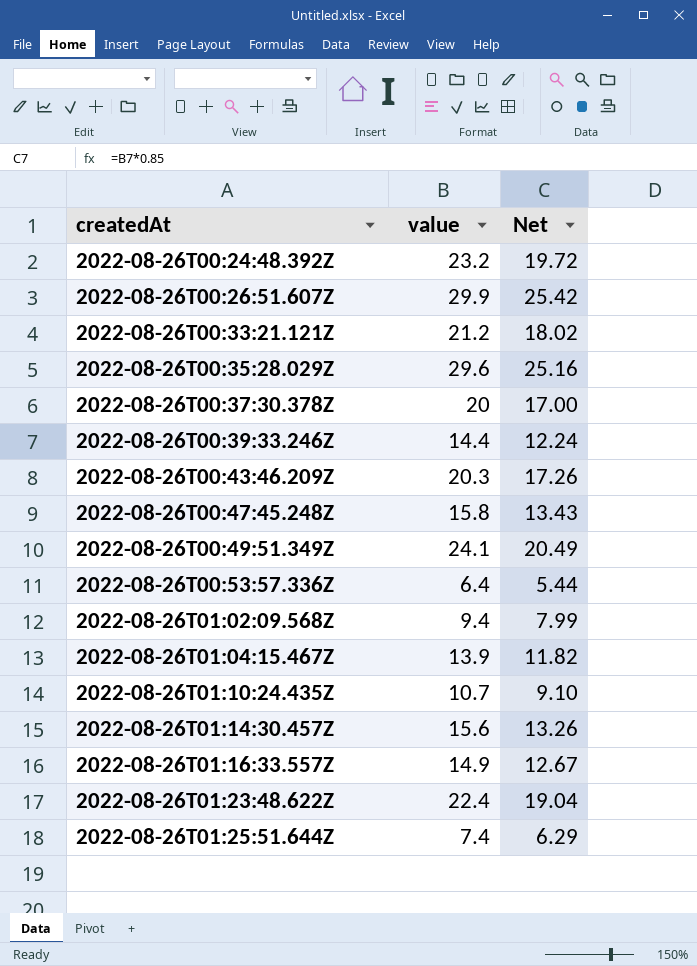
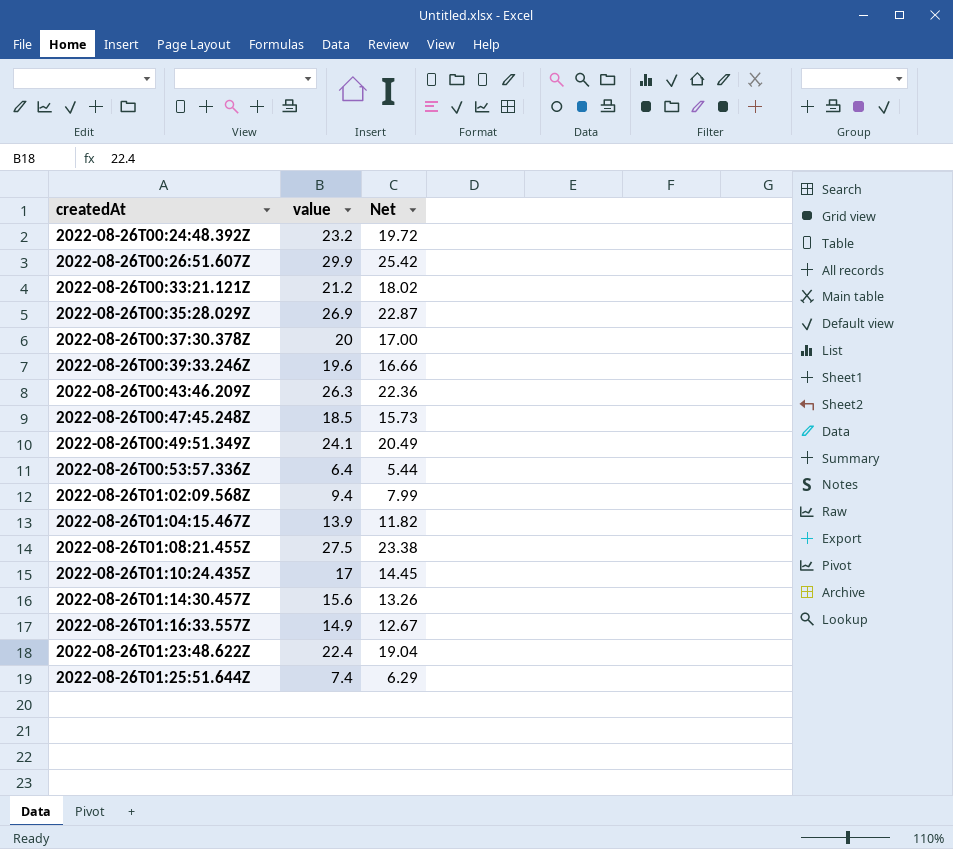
2022-08-26T00:35:28.029Z | value: 29.6 -> 26.9
2022-08-26T00:35:28.029Z | Net: 25.16 -> 22.87
2022-08-26T00:39:33.246Z | value: 14.4 -> 19.6
2022-08-26T00:39:33.246Z | Net: 12.24 -> 16.66
2022-08-26T00:43:46.209Z | value: 20.3 -> 26.3
2022-08-26T00:43:46.209Z | Net: 17.26 -> 22.36
2022-08-26T00:47:45.248Z | value: 15.8 -> 18.5
2022-08-26T00:47:45.248Z | Net: 13.43 -> 15.73
row 2022-08-26T01:08:21.455Z: none -> 27.5 | 23.38
2022-08-26T01:10:24.435Z | value: 10.7 -> 17
2022-08-26T01:10:24.435Z | Net: 9.10 -> 14.45

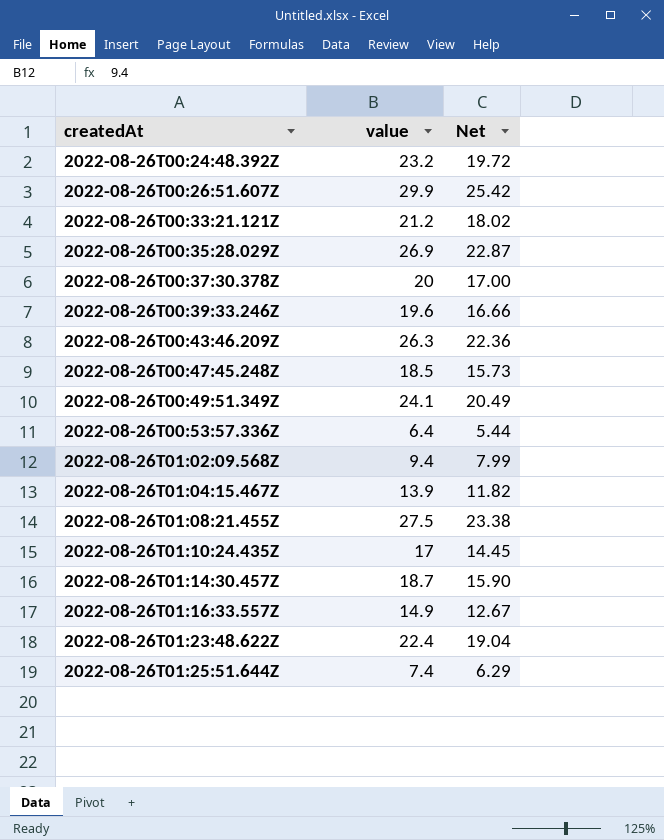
2022-08-26T01:14:30.457Z | value: 15.6 -> 18.7
2022-08-26T01:14:30.457Z | Net: 13.26 -> 15.90

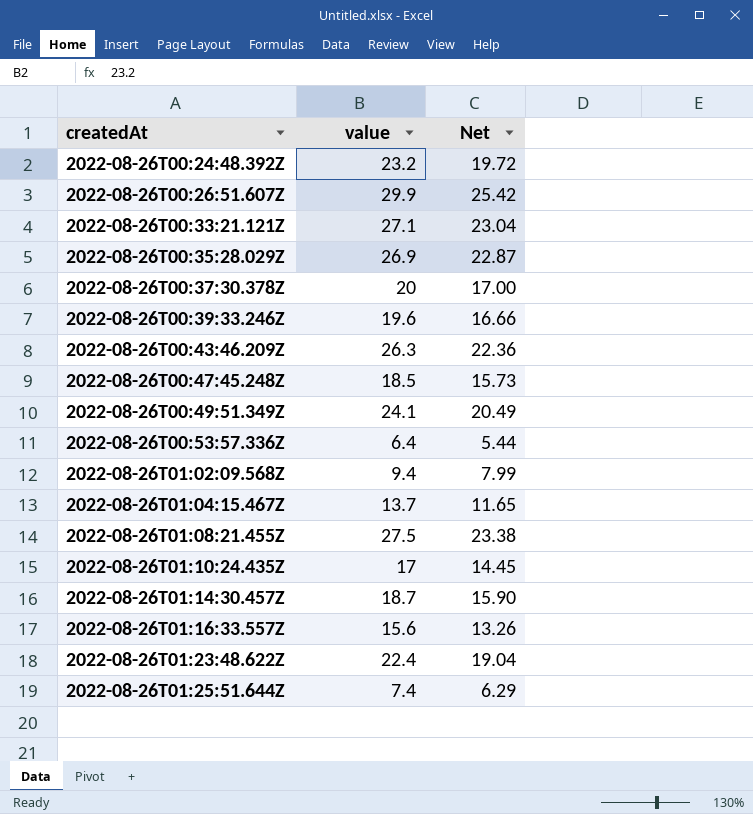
2022-08-26T00:33:21.121Z | value: 21.2 -> 27.1
2022-08-26T00:33:21.121Z | Net: 18.02 -> 23.04
2022-08-26T01:04:15.467Z | value: 13.9 -> 13.7
2022-08-26T01:04:15.467Z | Net: 11.82 -> 11.65
2022-08-26T01:16:33.557Z | value: 14.9 -> 15.6
2022-08-26T01:16:33.557Z | Net: 12.67 -> 13.26

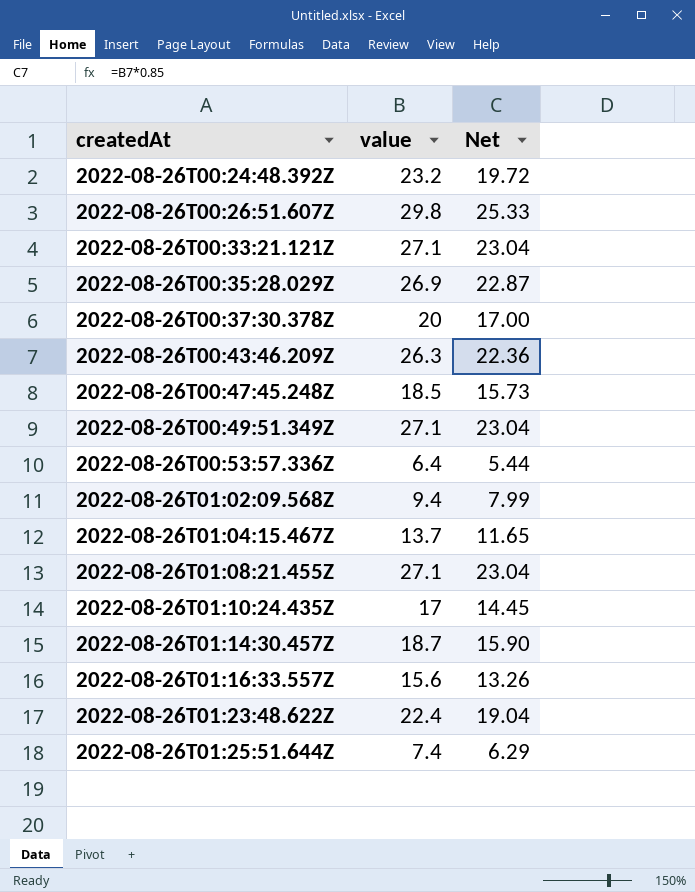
row 2022-08-26T00:39:33.246Z: 19.6 | 16.66 -> none
2022-08-26T00:26:51.607Z | value: 29.9 -> 29.8
2022-08-26T00:26:51.607Z | Net: 25.42 -> 25.33
2022-08-26T00:49:51.349Z | value: 24.1 -> 27.1
2022-08-26T00:49:51.349Z | Net: 20.49 -> 23.04
2022-08-26T01:08:21.455Z | value: 27.5 -> 27.1
2022-08-26T01:08:21.455Z | Net: 23.38 -> 23.04

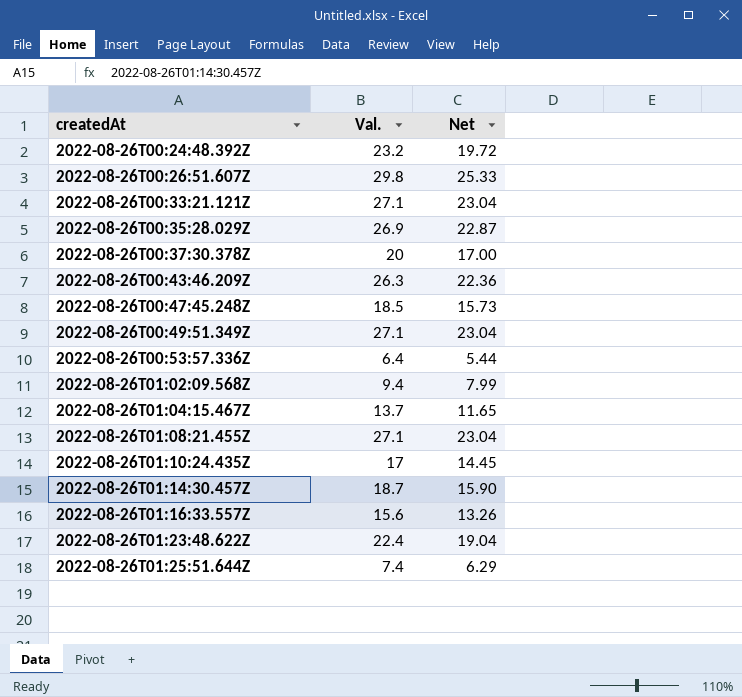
column name: value -> Val.

